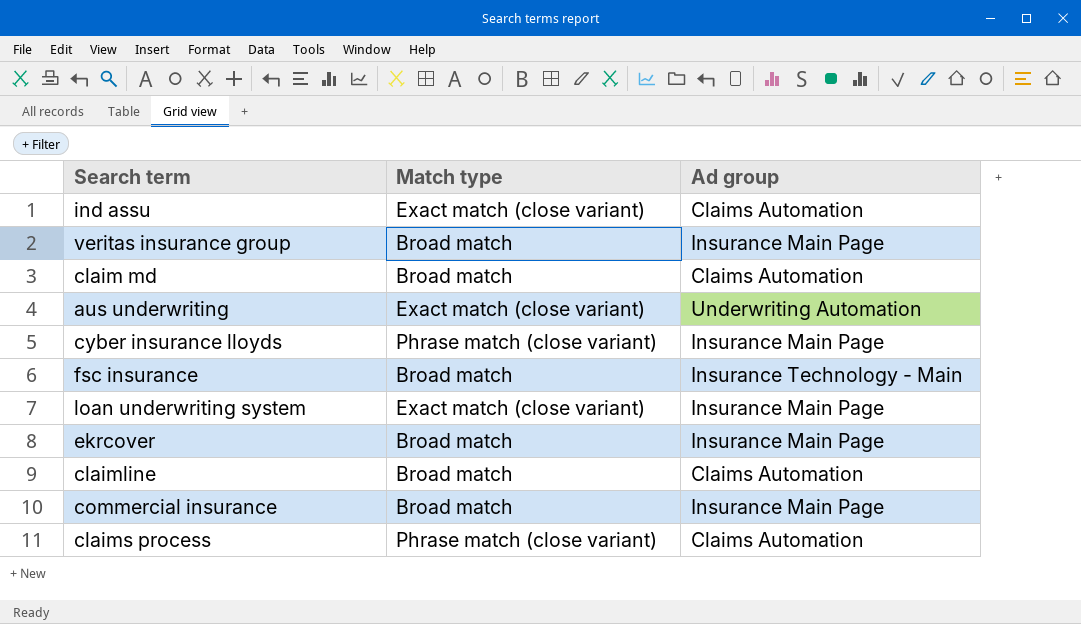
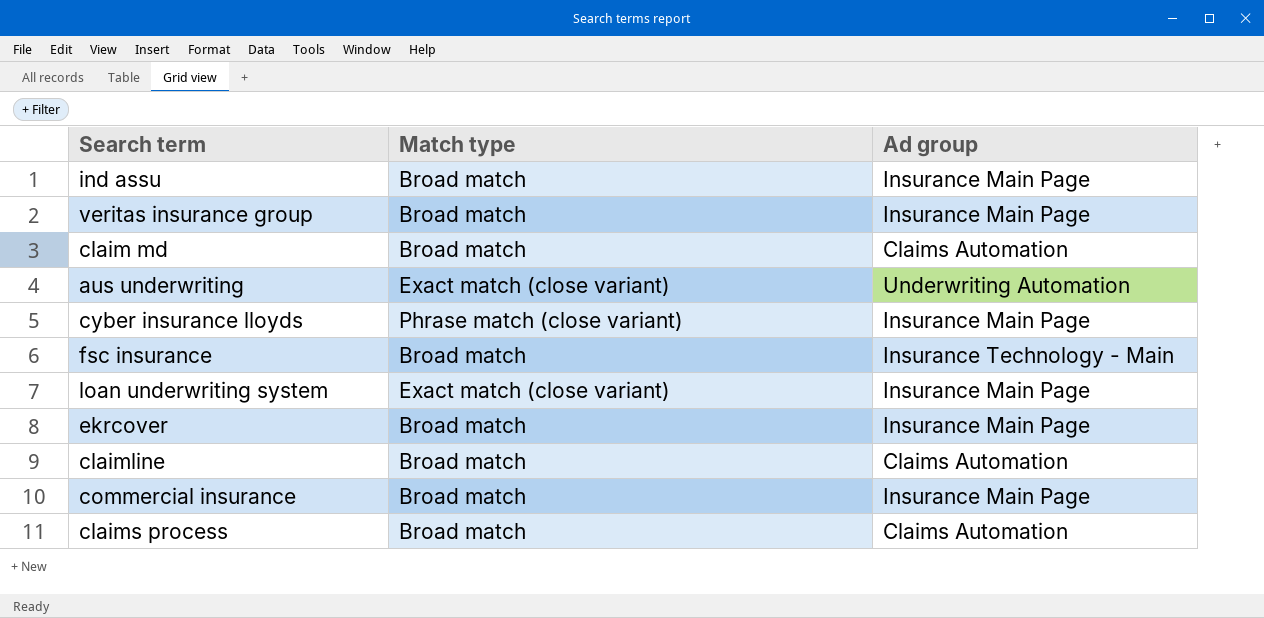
ind assu | Match type: Exact match (close variant) -> Broad match
ind assu | Ad group: Claims Automation -> Insurance Main Page
claims process | Match type: Phrase match (close variant) -> Broad match

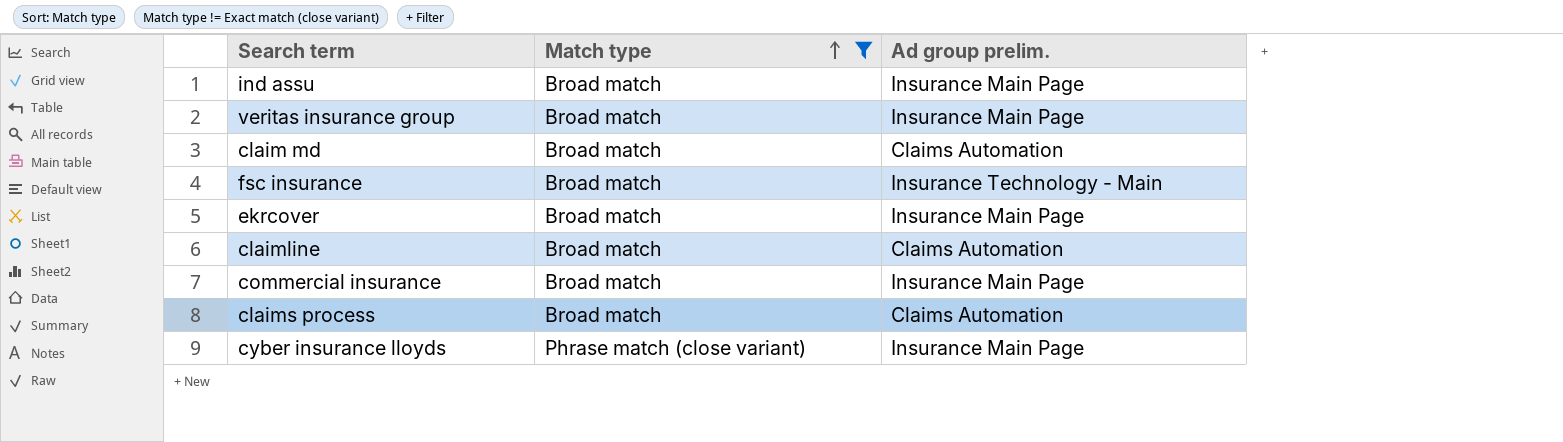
filter: none -> Match type != Exact match (close variant)
row order: none -> Match type ascending
column name: Ad group -> Ad group prelim.

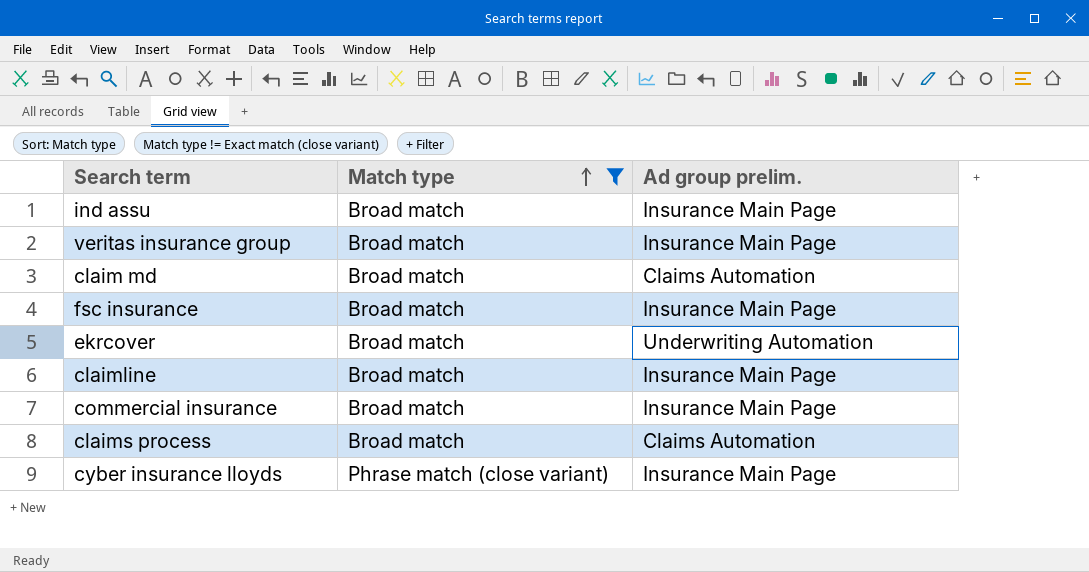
fsc insurance | Ad group prelim.: Insurance Technology - Main -> Insurance Main Page
ekrcover | Ad group prelim.: Insurance Main Page -> Underwriting Automation
claimline | Ad group prelim.: Claims Automation -> Insurance Main Page

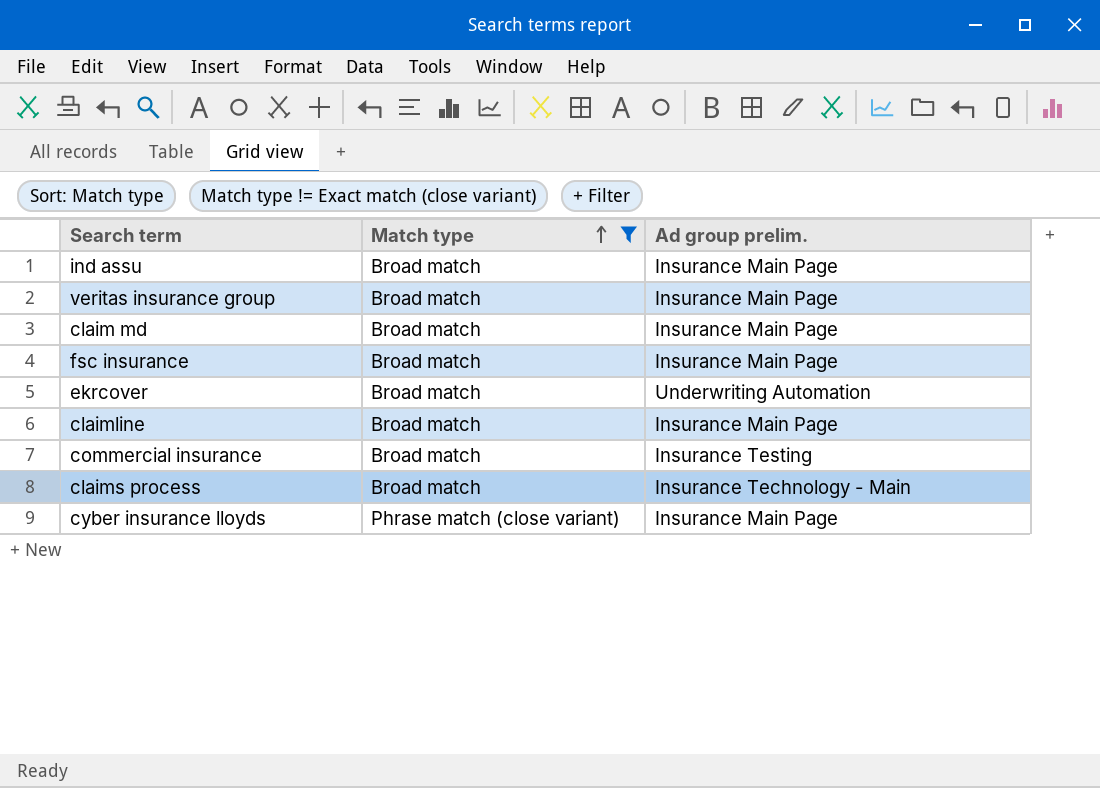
claim md | Ad group prelim.: Claims Automation -> Insurance Main Page
commercial insurance | Ad group prelim.: Insurance Main Page -> Insurance Testing
claims process | Ad group prelim.: Claims Automation -> Insurance Technology - Main

